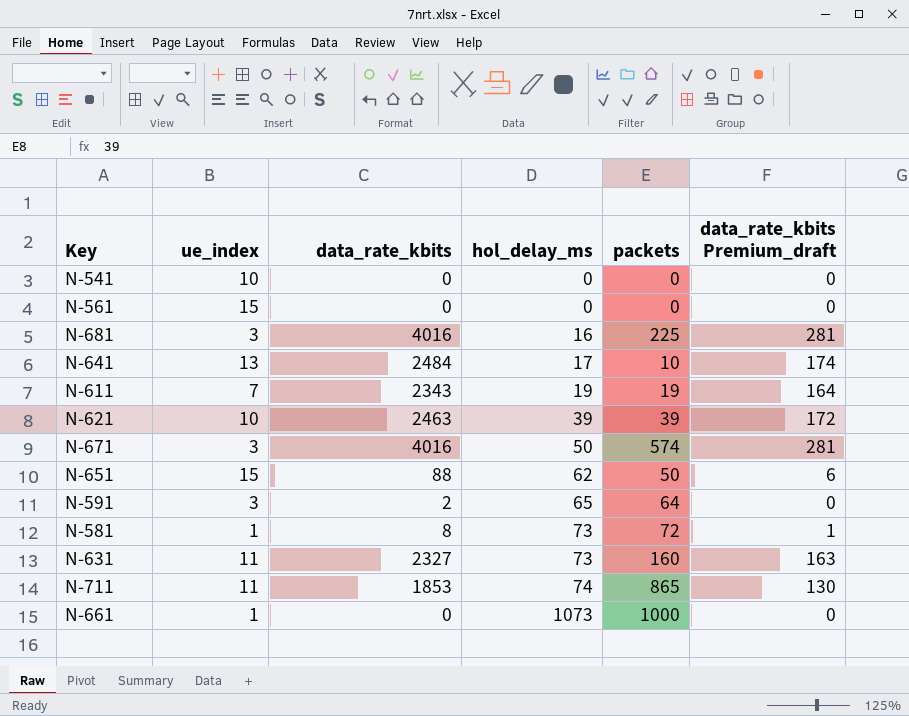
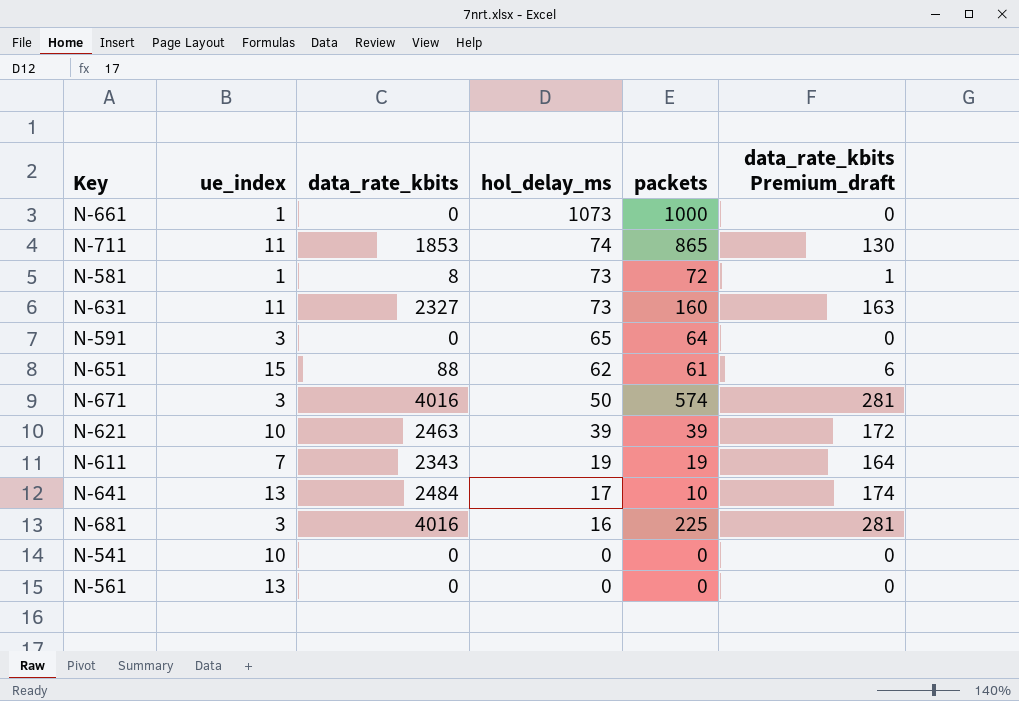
row order: hol_delay_ms ascending -> hol_delay_ms descending
N-591 | data_rate_kbits: 2 -> 0
N-651 | packets: 50 -> 61
N-561 | ue_index: 15 -> 13

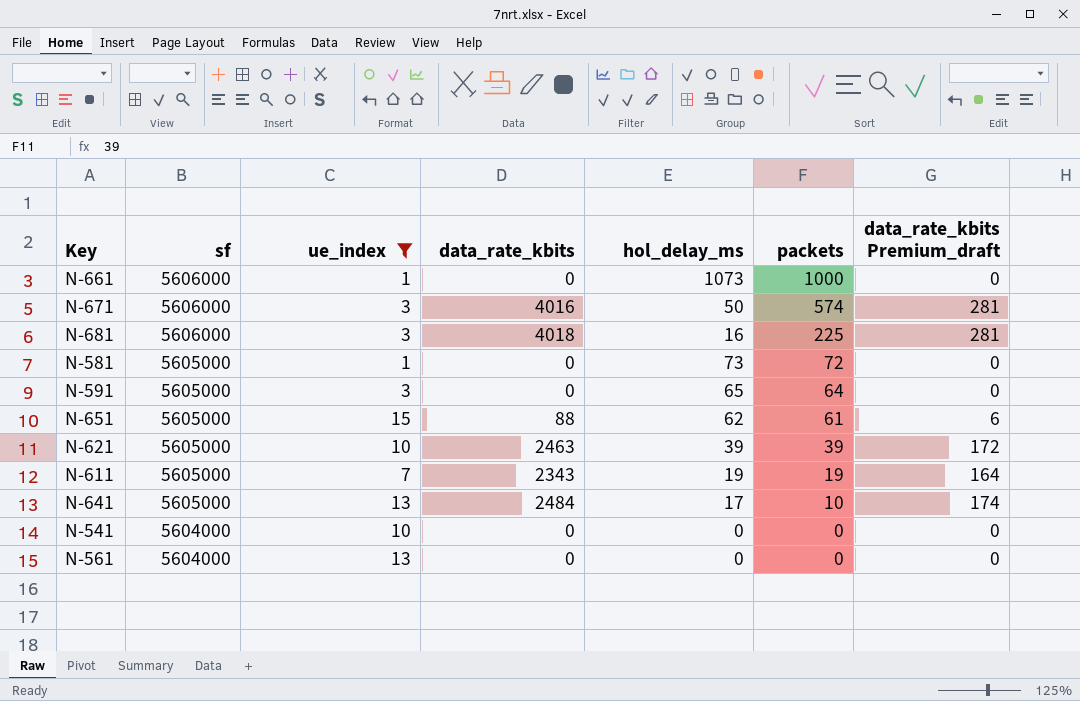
filter: none -> ue_index != 11
row order: hol_delay_ms descending -> sf descending
column sf | position: none -> 2
N-681 | data_rate_kbits: 4016 -> 4018
N-581 | data_rate_kbits: 8 -> 0
N-581 | data_rate_kbits Premium_draft: 1 -> 0

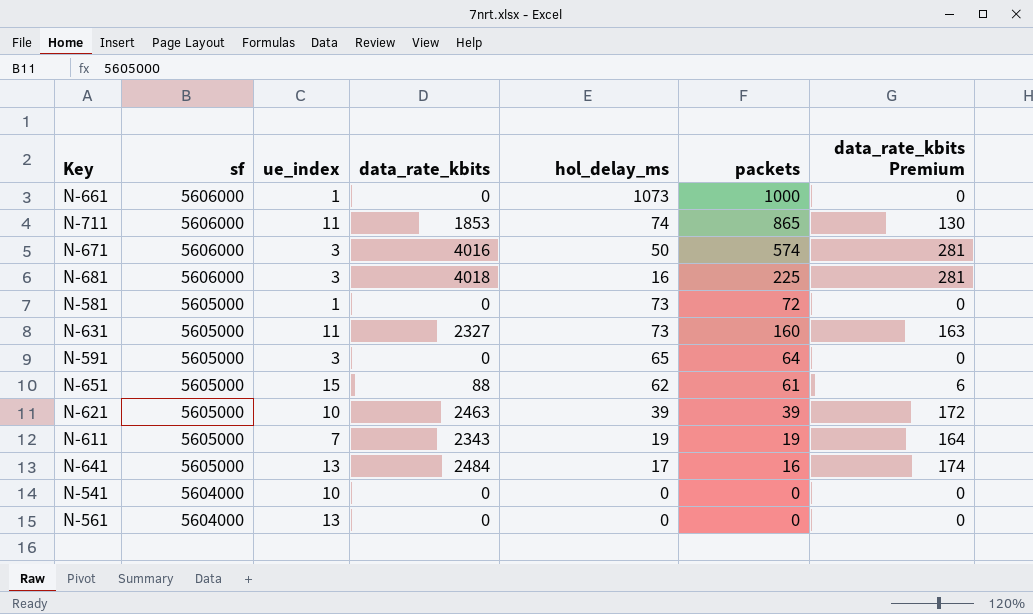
filter: ue_index != 11 -> none
column name: data_rate_kbits Premium_draft -> data_rate_kbits Premium
N-641 | packets: 10 -> 16

